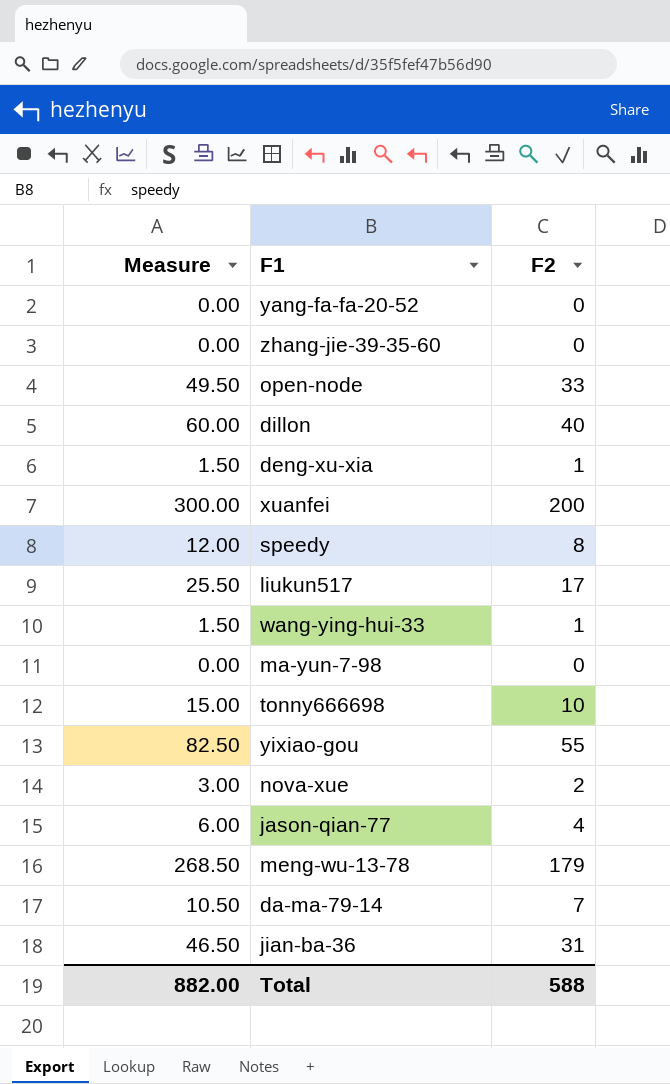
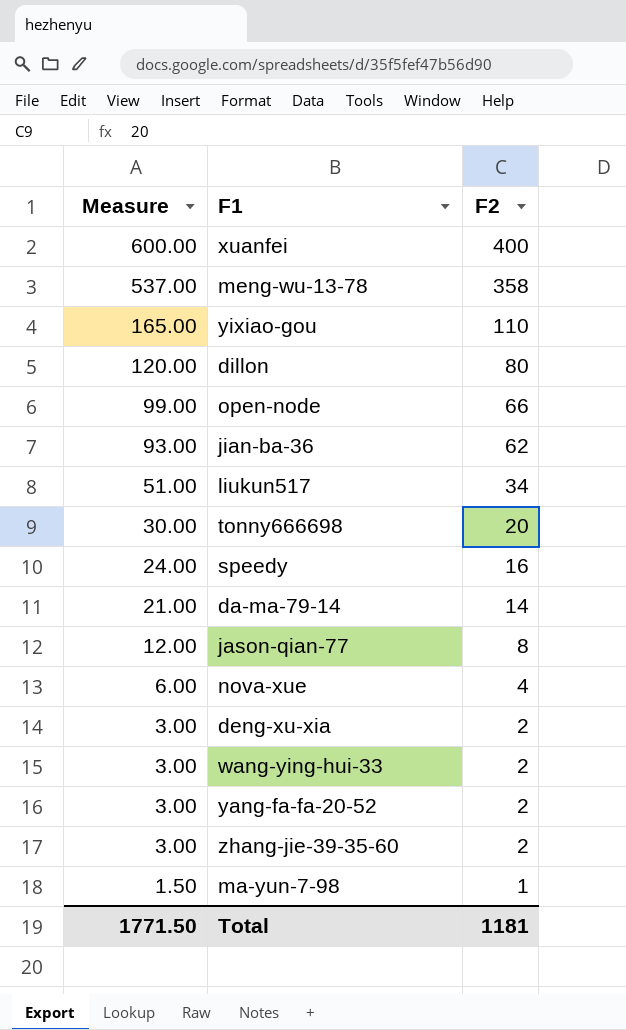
row order: none -> Measure descending
xuanfei | Measure: 300.00 -> 600.00
xuanfei | F2: 200 -> 400
meng-wu-13-78 | Measure: 268.50 -> 537.00
meng-wu-13-78 | F2: 179 -> 358
yixiao-gou | Measure: 82.50 -> 165.00
yixiao-gou | F2: 55 -> 110
dillon | Measure: 60.00 -> 120.00
dillon | F2: 40 -> 80
open-node | Measure: 49.50 -> 99.00
open-node | F2: 33 -> 66
jian-ba-36 | Measure: 46.50 -> 93.00
jian-ba-36 | F2: 31 -> 62
liukun517 | Measure: 25.50 -> 51.00
liukun517 | F2: 17 -> 34
tonny666698 | Measure: 15.00 -> 30.00
tonny666698 | F2: 10 -> 20
speedy | Measure: 12.00 -> 24.00
speedy | F2: 8 -> 16
da-ma-79-14 | Measure: 10.50 -> 21.00
da-ma-79-14 | F2: 7 -> 14
jason-qian-77 | Measure: 6.00 -> 12.00
jason-qian-77 | F2: 4 -> 8
nova-xue | Measure: 3.00 -> 6.00
nova-xue | F2: 2 -> 4
deng-xu-xia | Measure: 1.50 -> 3.00
deng-xu-xia | F2: 1 -> 2
wang-ying-hui-33 | Measure: 1.50 -> 3.00
wang-ying-hui-33 | F2: 1 -> 2
yang-fa-fa-20-52 | Measure: 0.00 -> 3.00
yang-fa-fa-20-52 | F2: 0 -> 2
zhang-jie-39-35-60 | Measure: 0.00 -> 3.00
zhang-jie-39-35-60 | F2: 0 -> 2
ma-yun-7-98 | Measure: 0.00 -> 1.50
ma-yun-7-98 | F2: 0 -> 1
Total | Measure: 882.00 -> 1771.50
Total | F2: 588 -> 1181

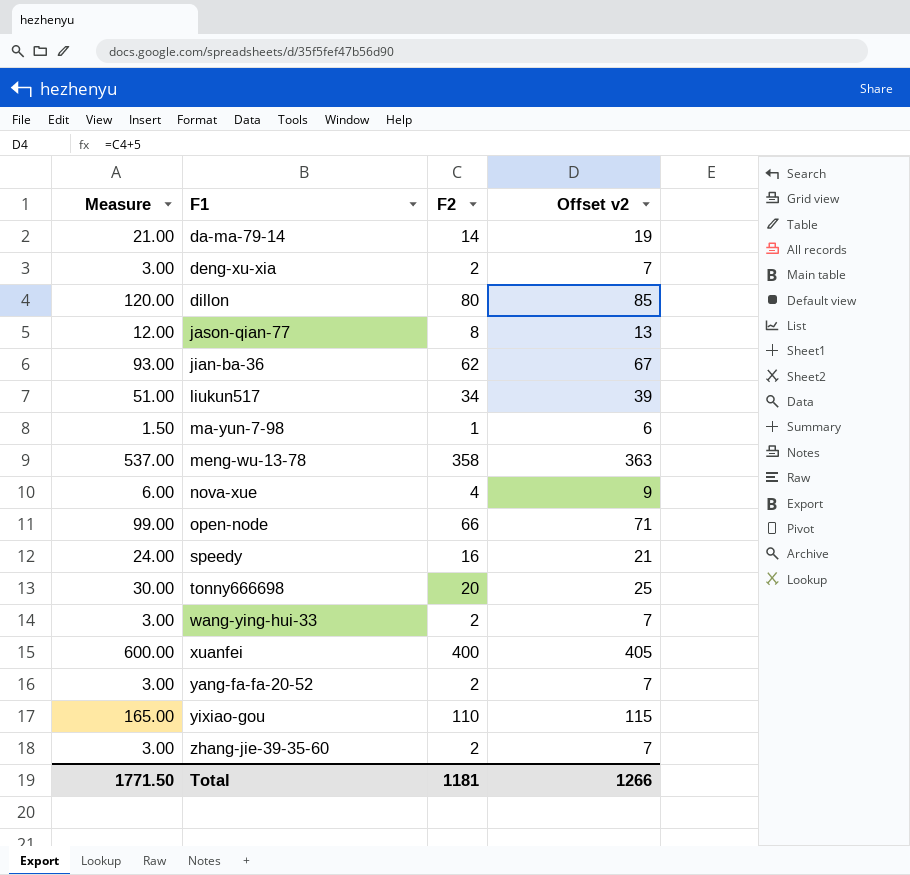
row order: Measure descending -> F1 ascending
column Offset v2 | formula: none -> [F2] + 5

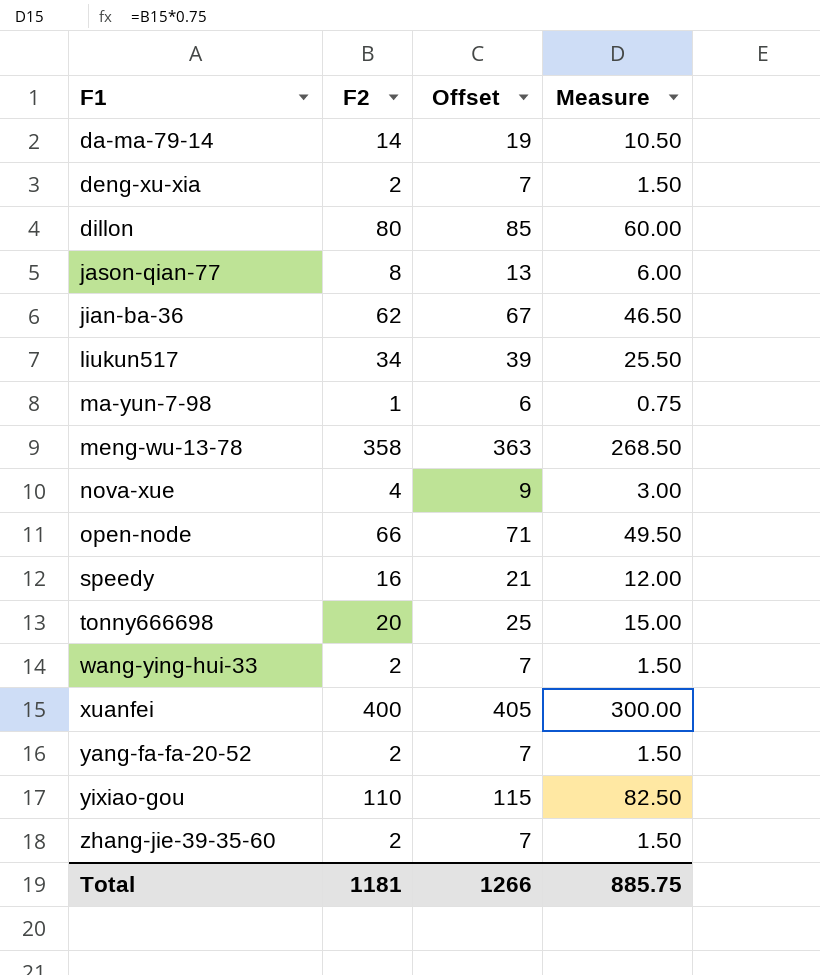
column name: Offset v2 -> Offset
column Measure | formula: [F2] * 1.5 -> [F2] * 0.75
column Measure | position: 1 -> 4
Total | Measure: 1771.50 -> 885.75

